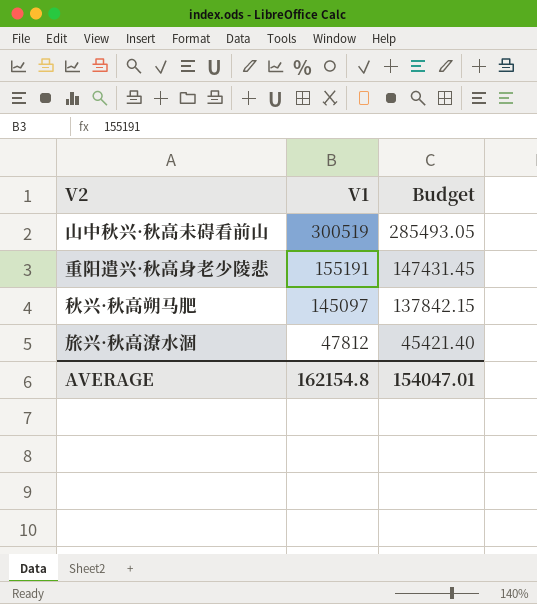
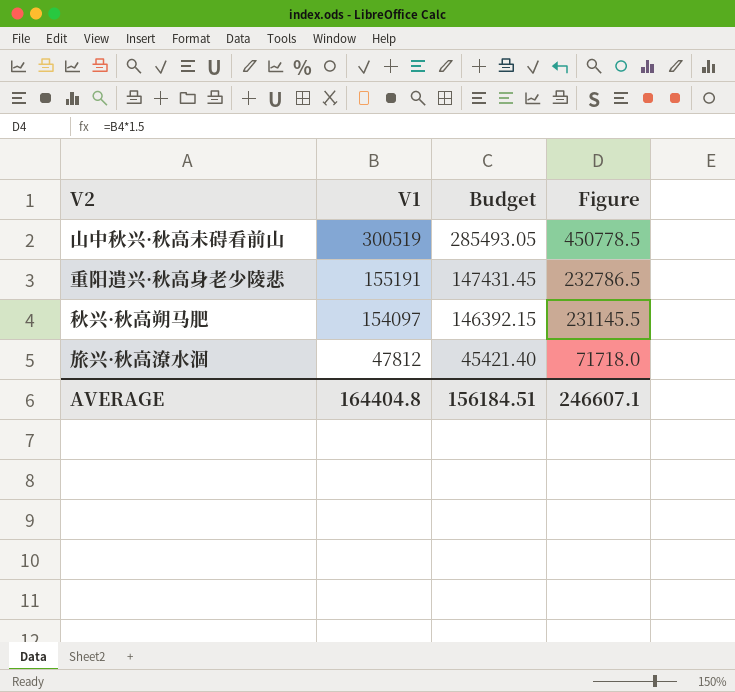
column Figure | formula: none -> [V1] * 1.5
秋兴·秋高朔马肥 | V1: 145097 -> 154097
秋兴·秋高朔马肥 | Budget: 137842.15 -> 146392.15
AVERAGE | V1: 162154.8 -> 164404.8
AVERAGE | Budget: 154047.01 -> 156184.51

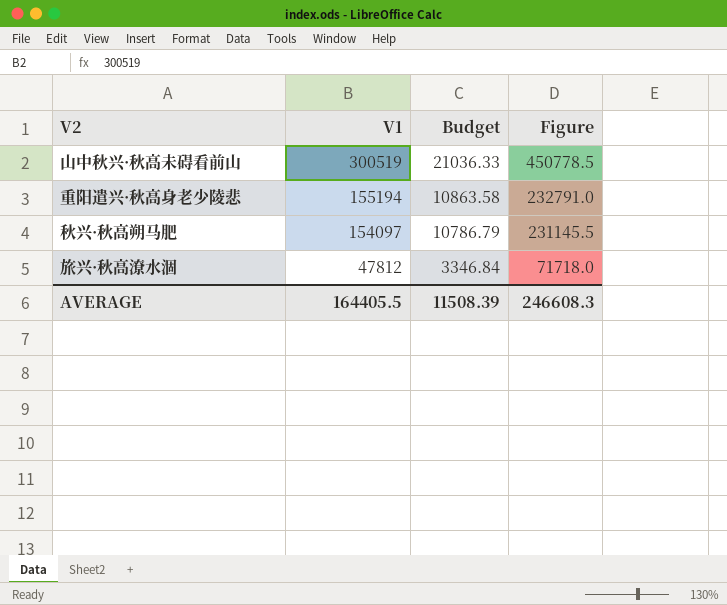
column Budget | formula: [V1] * 0.95 -> [V1] * 0.07
重阳遣兴·秋高身老少陵悲 | V1: 155191 -> 155194
重阳遣兴·秋高身老少陵悲 | Figure: 232786.5 -> 232791.0
AVERAGE | V1: 164404.8 -> 164405.5
AVERAGE | Budget: 156184.51 -> 11508.39
AVERAGE | Figure: 246607.1 -> 246608.3

